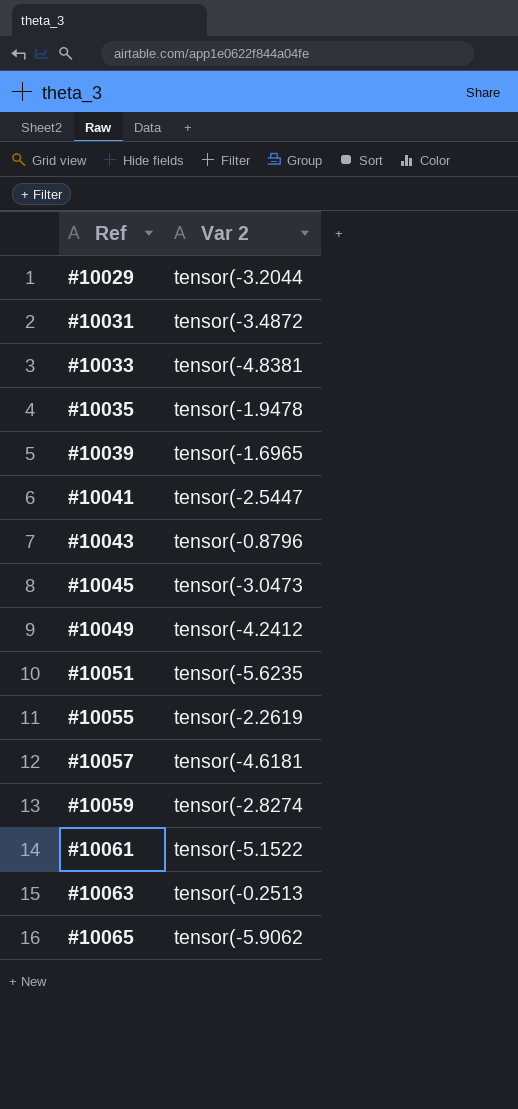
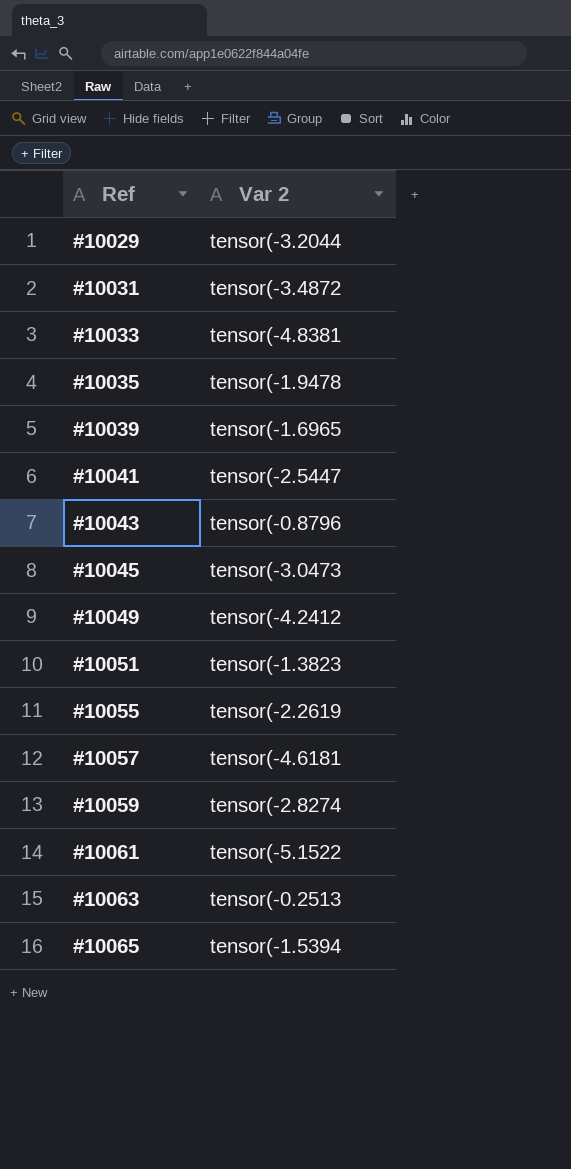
#10051 | Var 2: tensor(-5.6235 -> tensor(-1.3823
#10065 | Var 2: tensor(-5.9062 -> tensor(-1.5394

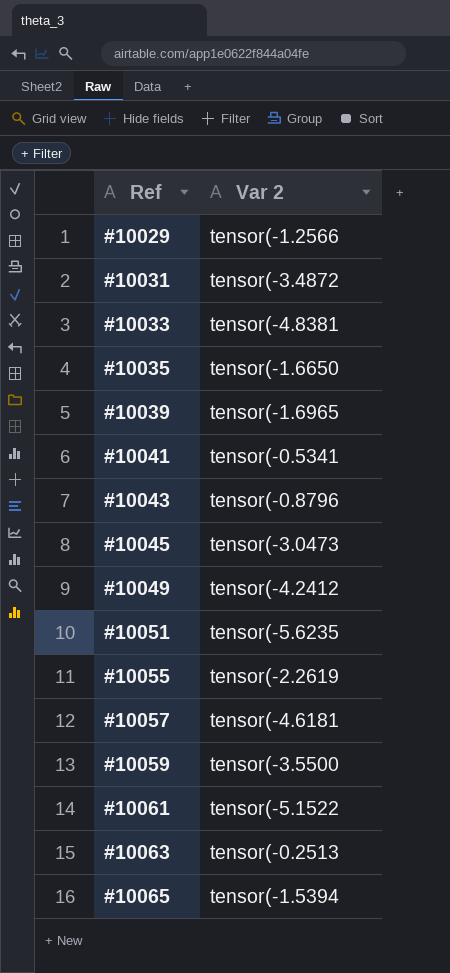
#10029 | Var 2: tensor(-3.2044 -> tensor(-1.2566
#10035 | Var 2: tensor(-1.9478 -> tensor(-1.6650
#10041 | Var 2: tensor(-2.5447 -> tensor(-0.5341
#10051 | Var 2: tensor(-1.3823 -> tensor(-5.6235
#10059 | Var 2: tensor(-2.8274 -> tensor(-3.5500

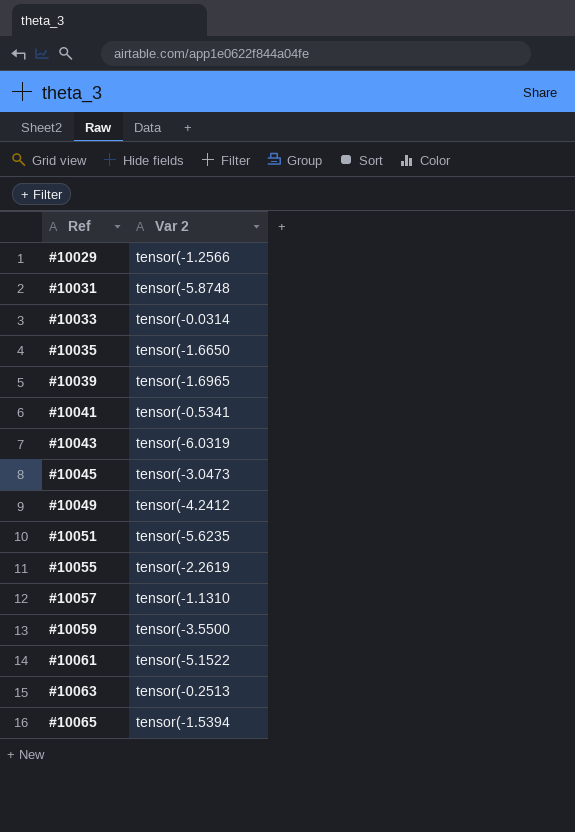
#10031 | Var 2: tensor(-3.4872 -> tensor(-5.8748
#10033 | Var 2: tensor(-4.8381 -> tensor(-0.0314
#10043 | Var 2: tensor(-0.8796 -> tensor(-6.0319
#10057 | Var 2: tensor(-4.6181 -> tensor(-1.1310

